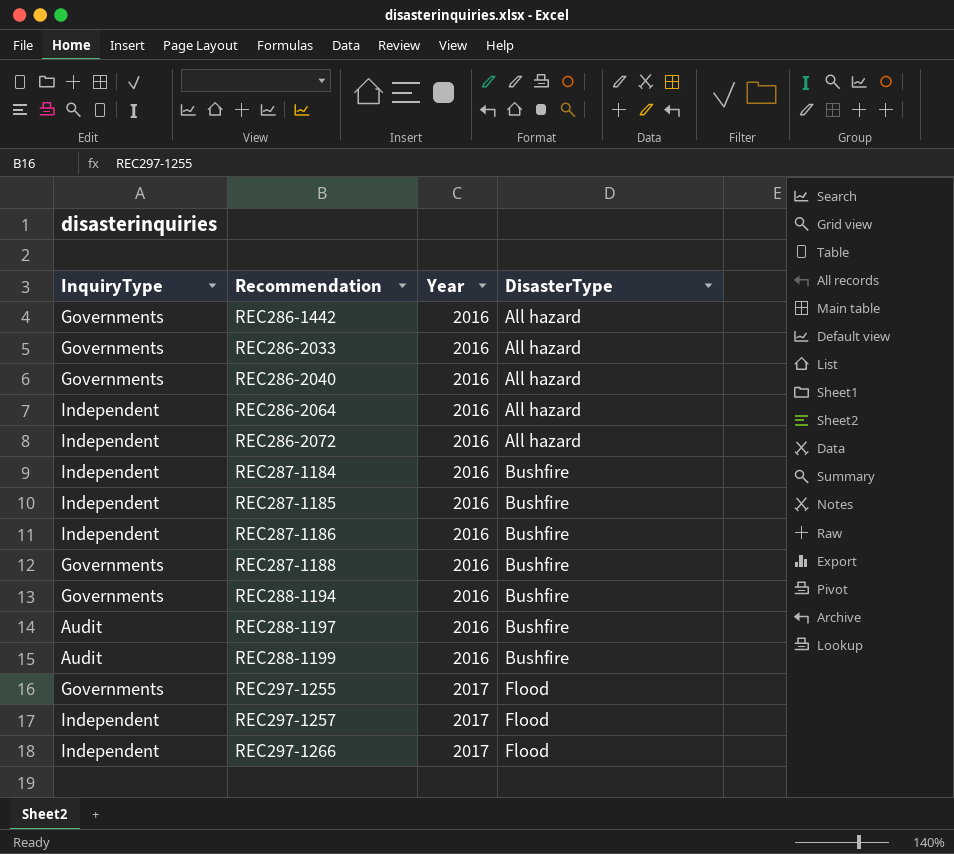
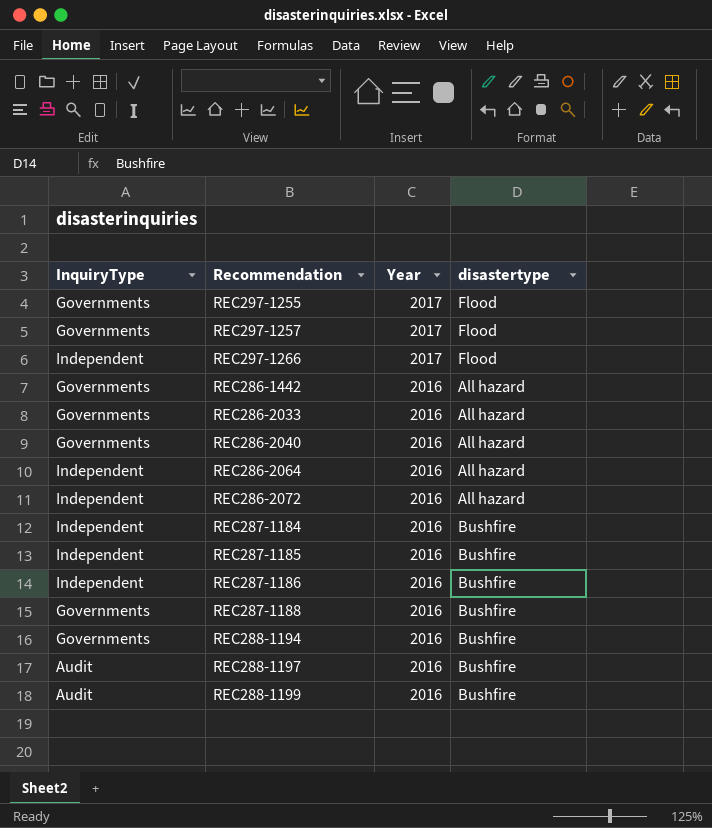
row order: Recommendation ascending -> Year descending
column name: DisasterType -> disastertype
REC297-1257 | InquiryType: Independent -> Governments

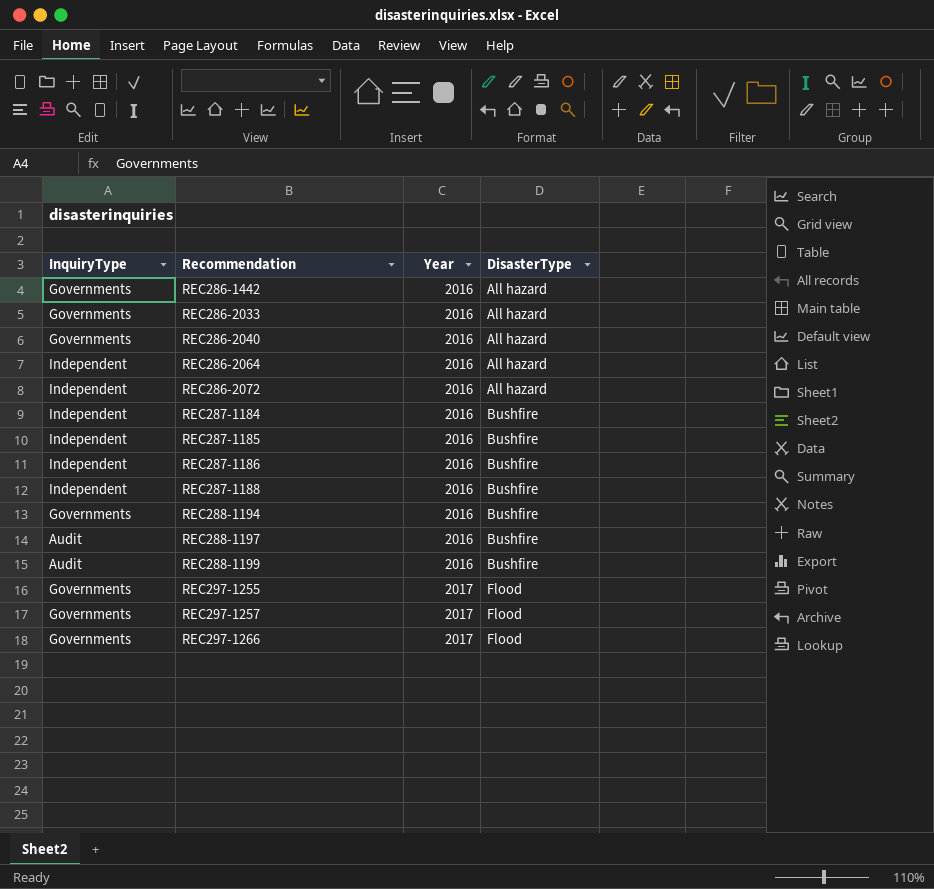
row order: Year descending -> Recommendation ascending
column name: disastertype -> DisasterType
REC287-1188 | InquiryType: Governments -> Independent
REC297-1266 | InquiryType: Independent -> Governments

